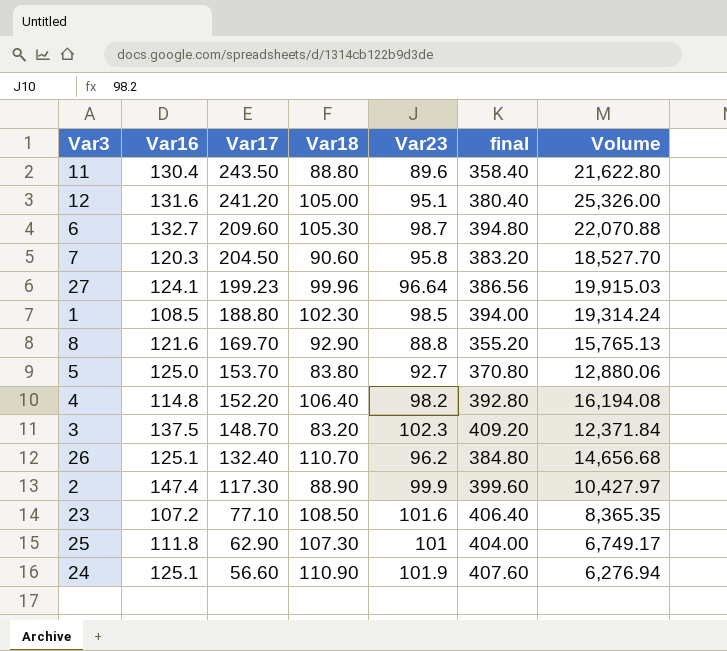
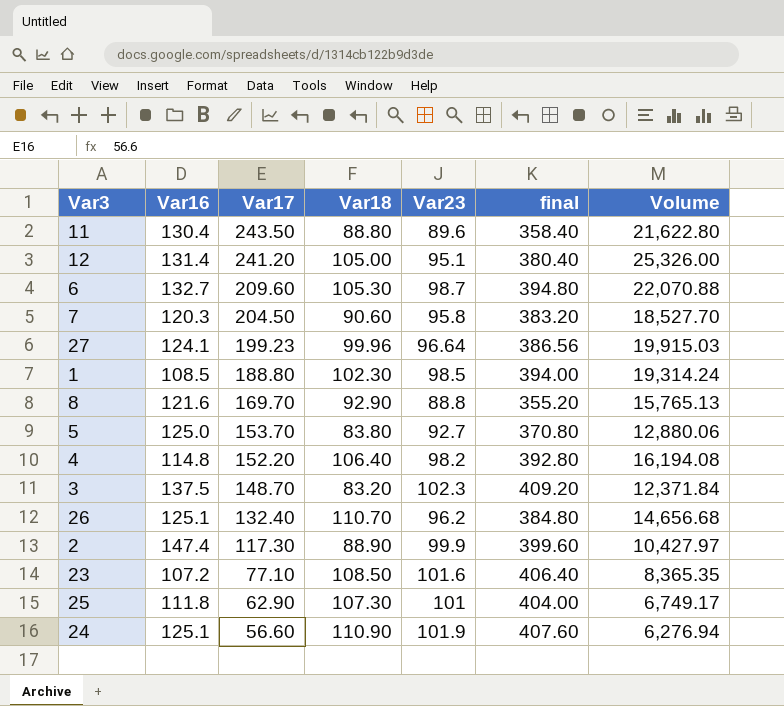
12 | Var16: 131.6 -> 131.4

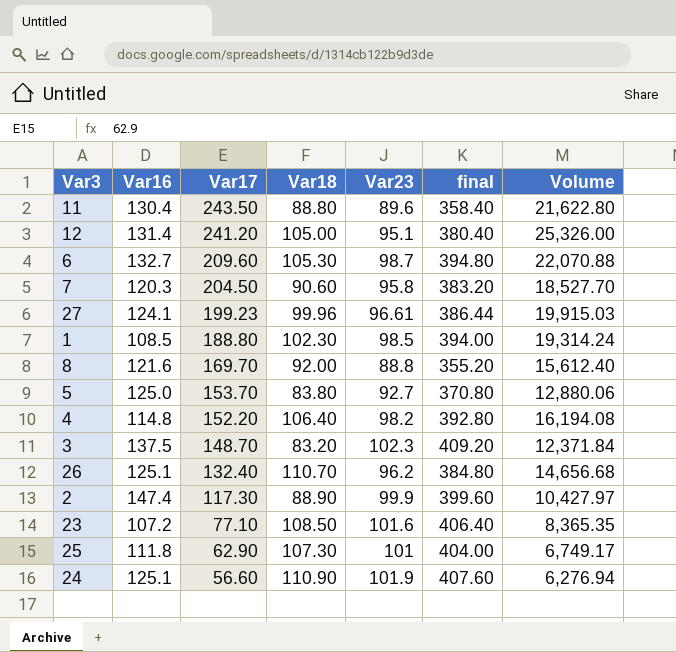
27 | Var23: 96.64 -> 96.61
27 | final: 386.56 -> 386.44
8 | Var18: 92.90 -> 92.00
8 | Volume: 15,765.13 -> 15,612.40

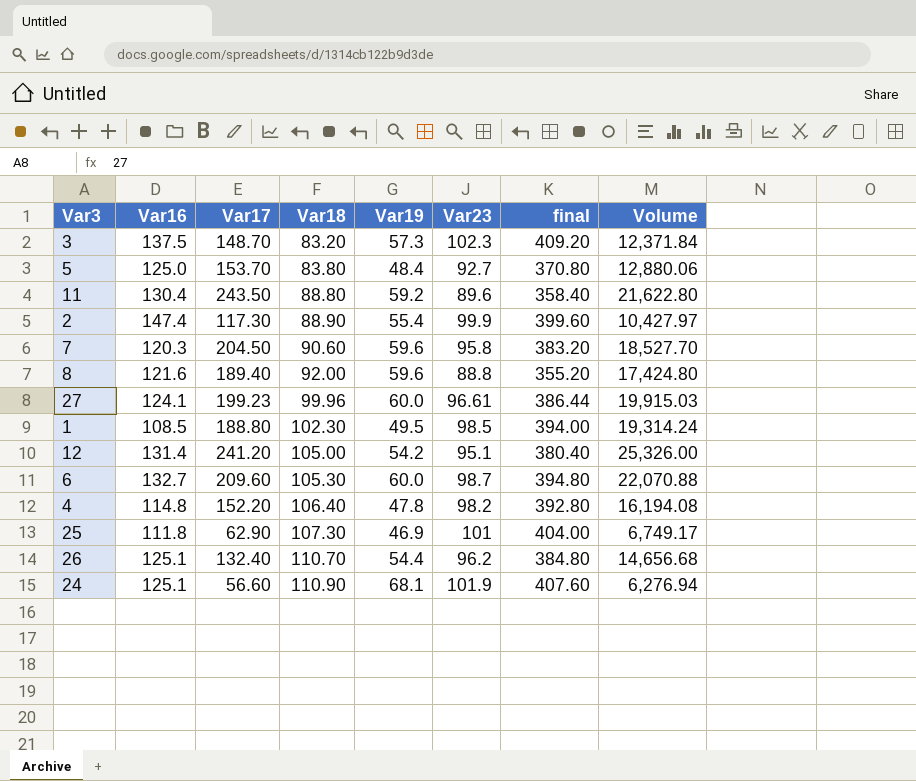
row order: Var17 descending -> Var18 ascending
column Var19 | position: none -> 5
row 23: 107.2 | 77.10 | 108.50 | 101.6 | 406.40 | 8,365.35 -> none
8 | Var17: 169.70 -> 189.40
8 | Volume: 15,612.40 -> 17,424.80

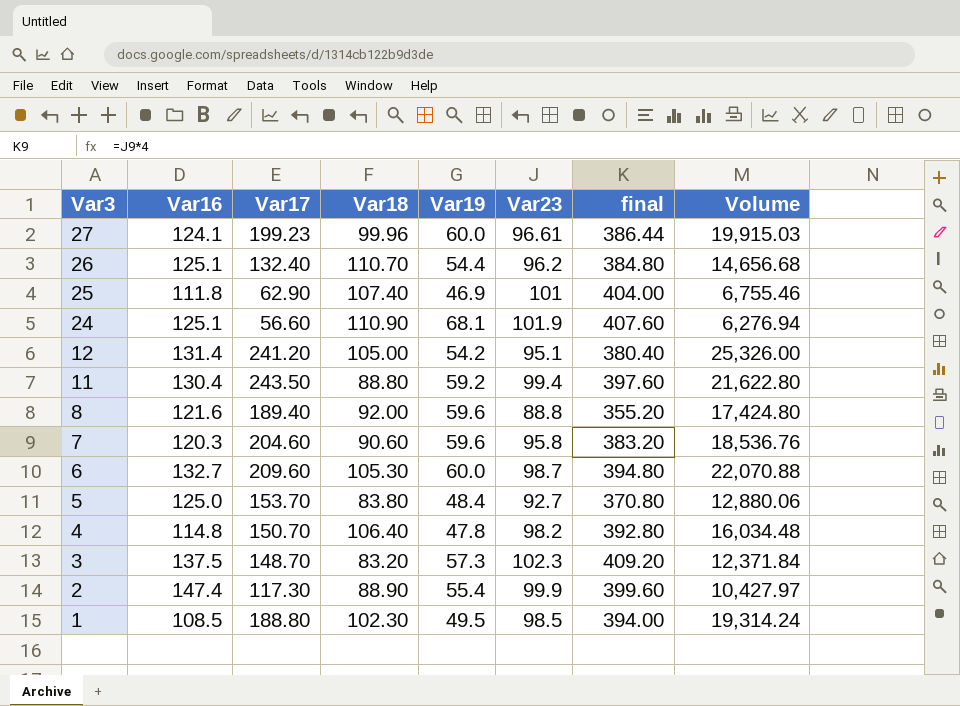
row order: Var18 ascending -> Var3 descending
25 | Var18: 107.30 -> 107.40
25 | Volume: 6,749.17 -> 6,755.46
11 | Var23: 89.6 -> 99.4
11 | final: 358.40 -> 397.60
7 | Var17: 204.50 -> 204.60
7 | Volume: 18,527.70 -> 18,536.76
4 | Var17: 152.20 -> 150.70
4 | Volume: 16,194.08 -> 16,034.48

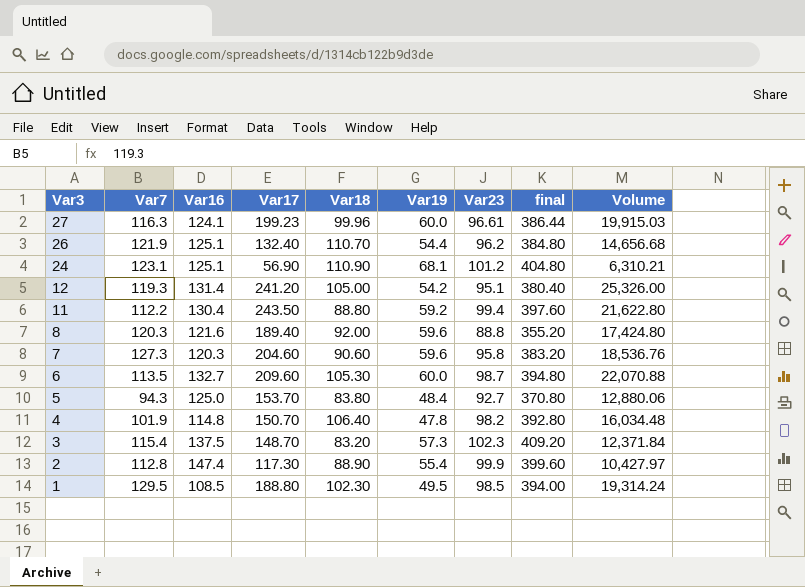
column Var7 | position: none -> 2
row 25: 111.8 | 62.90 | 107.40 | 46.9 | 101 | 404.00 | 6,755.46 -> none
24 | Var17: 56.60 -> 56.90
24 | Var23: 101.9 -> 101.2
24 | final: 407.60 -> 404.80
24 | Volume: 6,276.94 -> 6,310.21

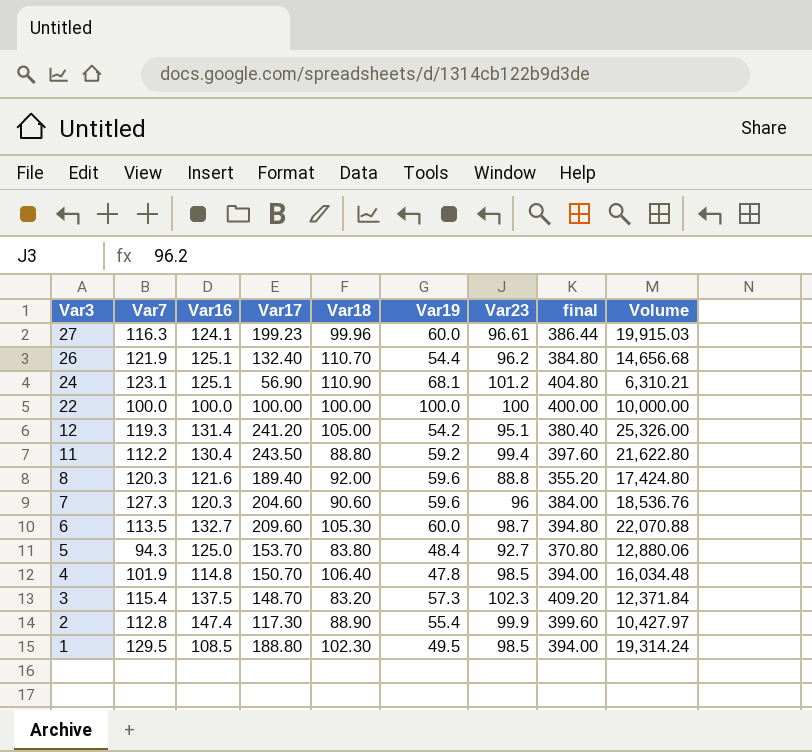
row 22: none -> 100.0 | 100.0 | 100.00 | 100.00 | 100.0 | 100 | 400.00 | 10,000.00
7 | Var23: 95.8 -> 96
7 | final: 383.20 -> 384.00
4 | Var23: 98.2 -> 98.5
4 | final: 392.80 -> 394.00

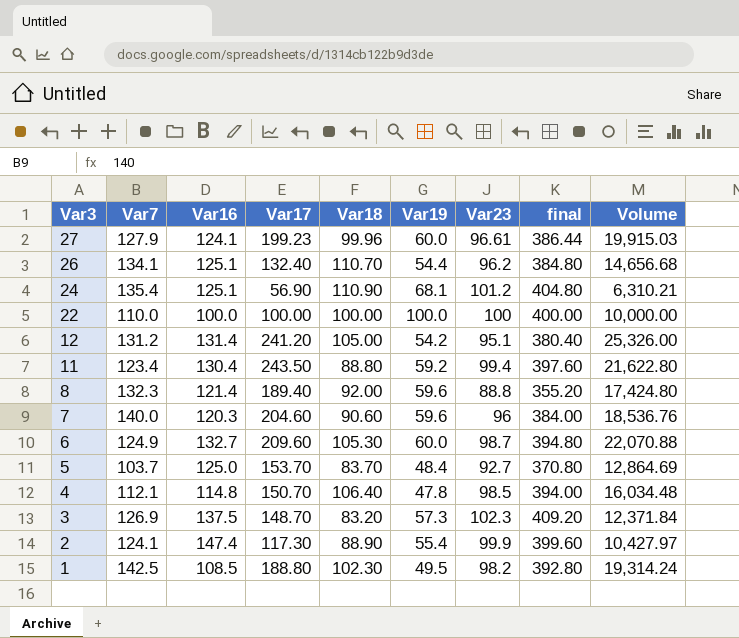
27 | Var7: 116.3 -> 127.9
26 | Var7: 121.9 -> 134.1
24 | Var7: 123.1 -> 135.4
22 | Var7: 100.0 -> 110.0
12 | Var7: 119.3 -> 131.2
11 | Var7: 112.2 -> 123.4
8 | Var7: 120.3 -> 132.3
8 | Var16: 121.6 -> 121.4
7 | Var7: 127.3 -> 140.0
6 | Var7: 113.5 -> 124.9
5 | Var7: 94.3 -> 103.7
5 | Var18: 83.80 -> 83.70
5 | Volume: 12,880.06 -> 12,864.69
4 | Var7: 101.9 -> 112.1
3 | Var7: 115.4 -> 126.9
2 | Var7: 112.8 -> 124.1
1 | Var7: 129.5 -> 142.5
1 | Var23: 98.5 -> 98.2
1 | final: 394.00 -> 392.80

